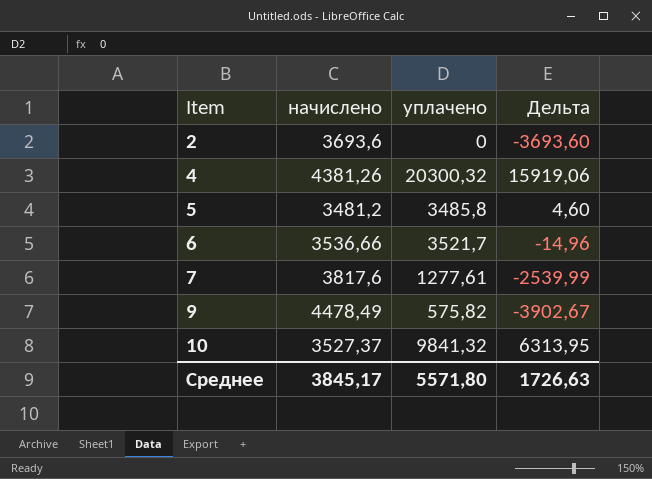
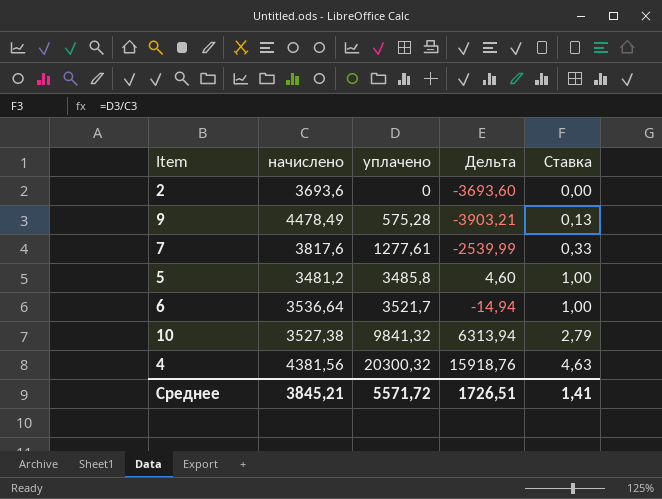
row order: Item ascending -> уплачено ascending
column Ставка | formula: none -> [уплачено] / [начислено]
9 | уплачено: 575,82 -> 575,28
9 | Дельта: -3902,67 -> -3903,21
6 | начислено: 3536,66 -> 3536,64
6 | Дельта: -14,96 -> -14,94
10 | начислено: 3527,37 -> 3527,38
10 | Дельта: 6313,95 -> 6313,94
4 | начислено: 4381,26 -> 4381,56
4 | Дельта: 15919,06 -> 15918,76
Среднее | начислено: 3845,17 -> 3845,21
Среднее | уплачено: 5571,80 -> 5571,72
Среднее | Дельта: 1726,63 -> 1726,51

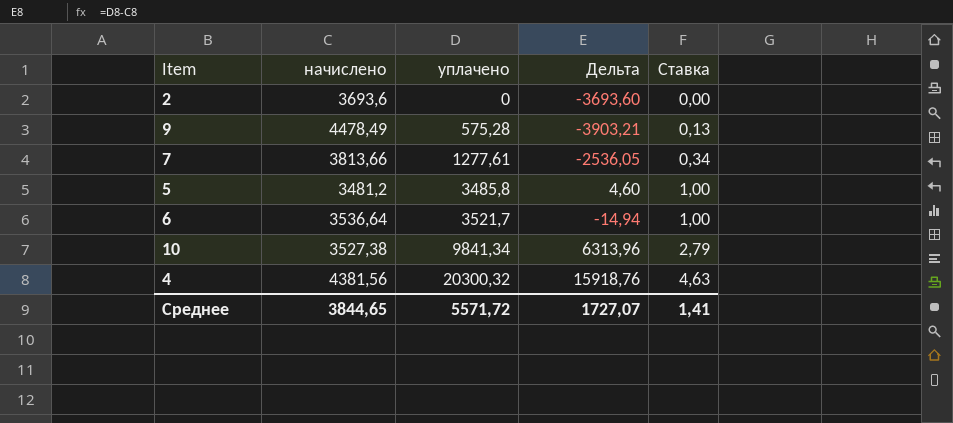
7 | начислено: 3817,6 -> 3813,66
7 | Дельта: -2539,99 -> -2536,05
7 | Ставка: 0,33 -> 0,34
10 | уплачено: 9841,32 -> 9841,34
10 | Дельта: 6313,94 -> 6313,96
Среднее | начислено: 3845,21 -> 3844,65
Среднее | Дельта: 1726,51 -> 1727,07

